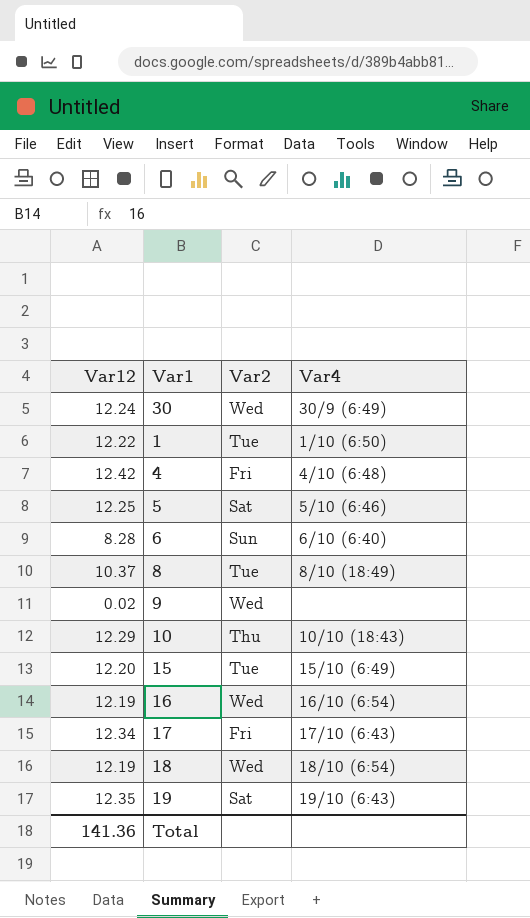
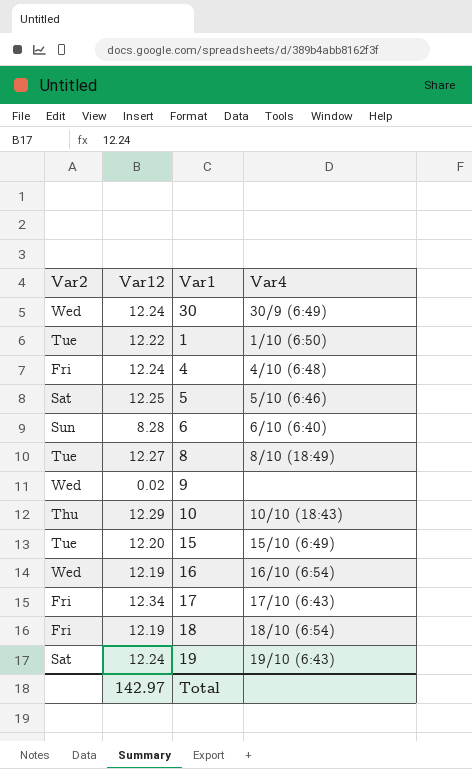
column Var2 | position: 3 -> 1
4 | Var12: 12.42 -> 12.24
8 | Var12: 10.37 -> 12.27
18 | Var2: Wed -> Fri
19 | Var12: 12.35 -> 12.24
Total | Var12: 141.36 -> 142.97

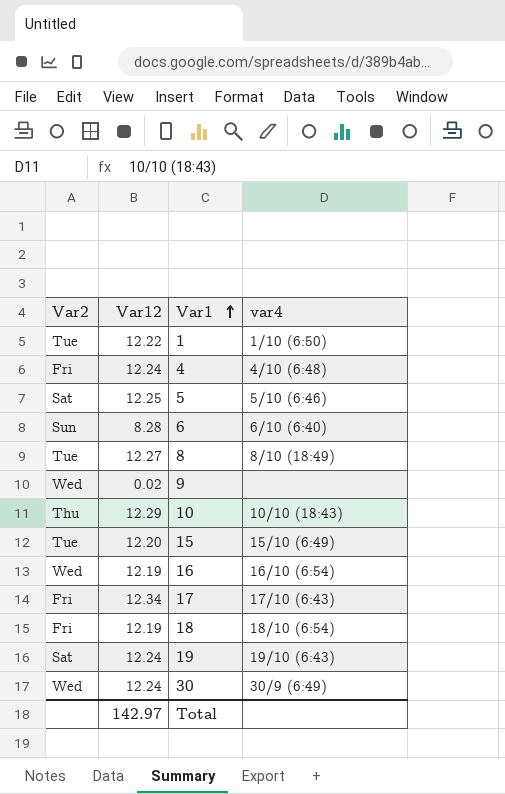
row order: none -> Var1 ascending
column name: Var4 -> var4

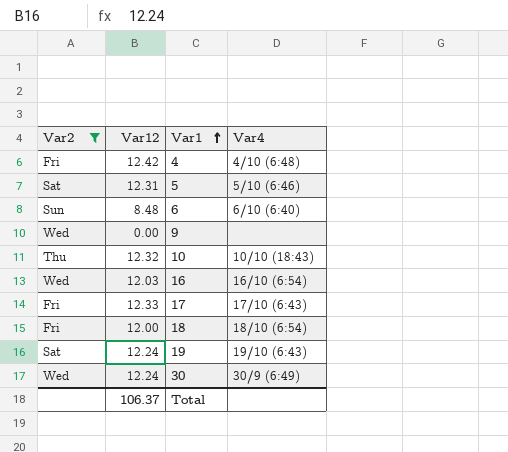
filter: none -> Var2 != Tue
column name: var4 -> Var4
4 | Var12: 12.24 -> 12.42
5 | Var12: 12.25 -> 12.31
6 | Var12: 8.28 -> 8.48
9 | Var12: 0.02 -> 0.00
10 | Var12: 12.29 -> 12.32
16 | Var12: 12.19 -> 12.03
17 | Var12: 12.34 -> 12.33
18 | Var12: 12.19 -> 12.00
Total | Var12: 142.97 -> 106.37

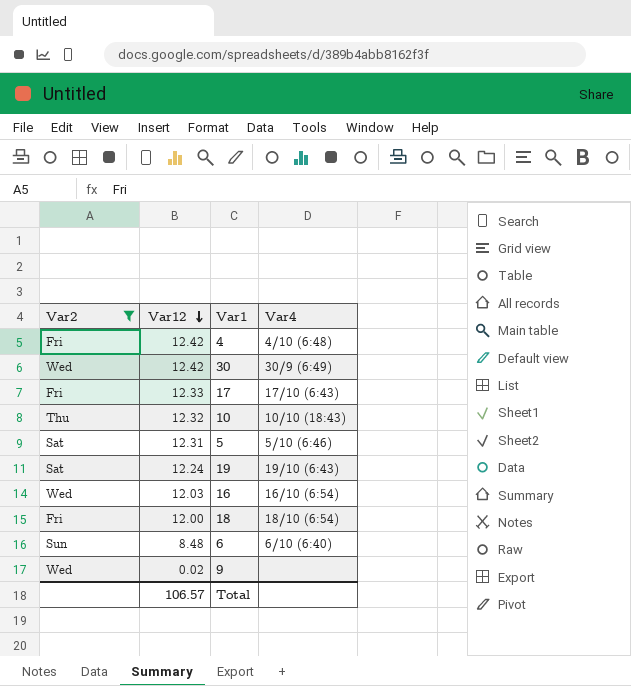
row order: Var1 ascending -> Var12 descending
30 | Var12: 12.24 -> 12.42
9 | Var12: 0.00 -> 0.02
Total | Var12: 106.37 -> 106.57

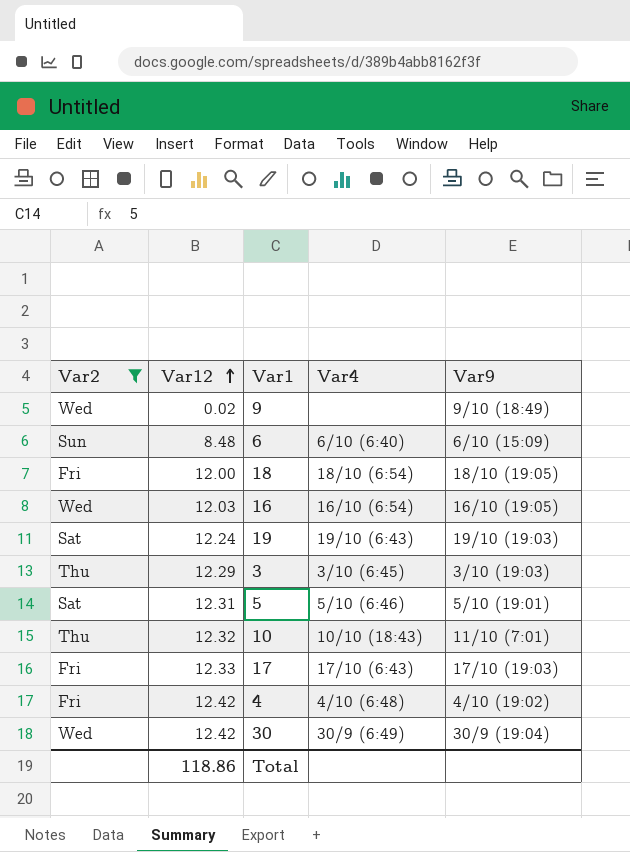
row order: Var12 descending -> Var12 ascending
column Var9 | position: none -> 5
row 3: none -> Thu | 12.29 | 3/10 (6:45) | 3/10 (19:03)
Total | Var12: 106.57 -> 118.86

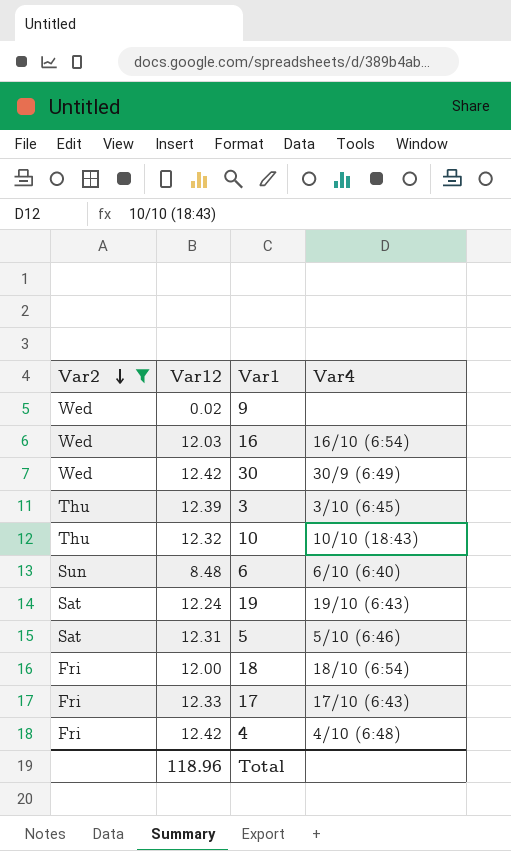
row order: Var12 ascending -> Var2 descending
column Var9 | position: 5 -> none
3 | Var12: 12.29 -> 12.39
Total | Var12: 118.86 -> 118.96

